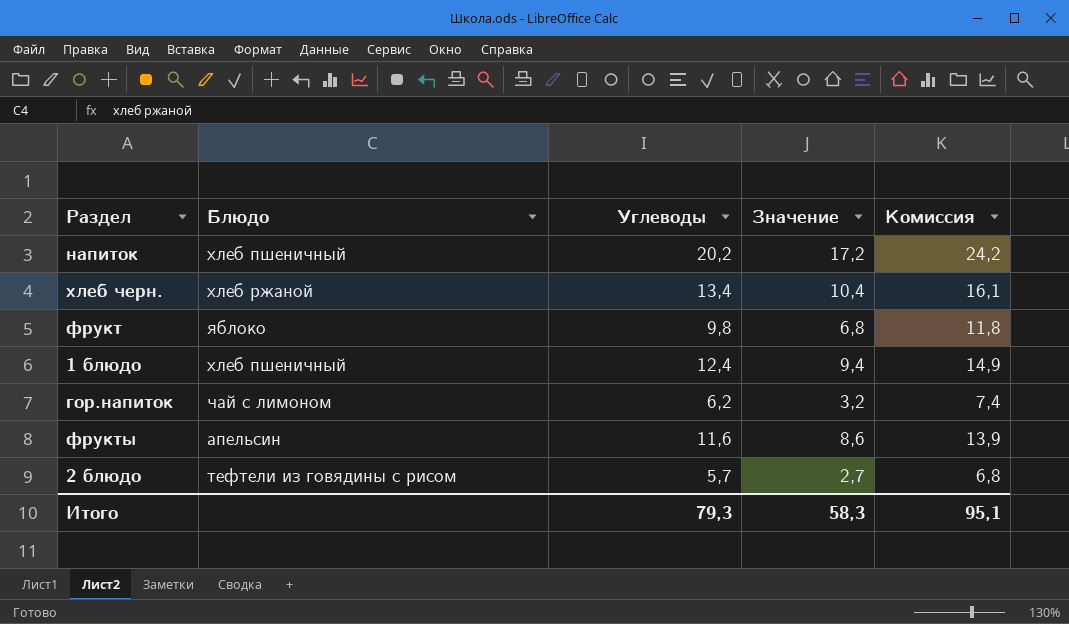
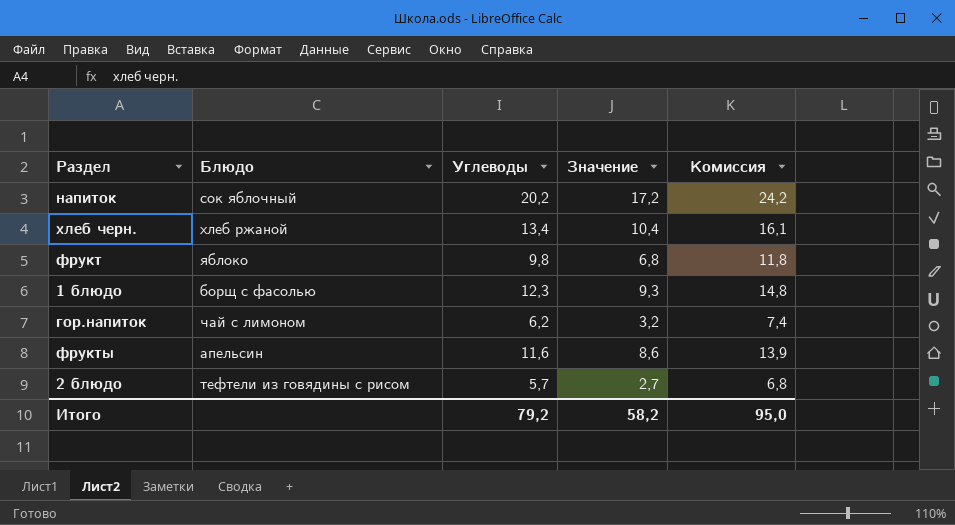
напиток | Блюдо: хлеб пшеничный -> сок яблочный
1 блюдо | Блюдо: хлеб пшеничный -> борщ с фасолью
1 блюдо | Углеводы: 12,4 -> 12,3
1 блюдо | Значение: 9,4 -> 9,3
1 блюдо | Комиссия: 14,9 -> 14,8
Итого | Углеводы: 79,3 -> 79,2
Итого | Значение: 58,3 -> 58,2
Итого | Комиссия: 95,1 -> 95,0

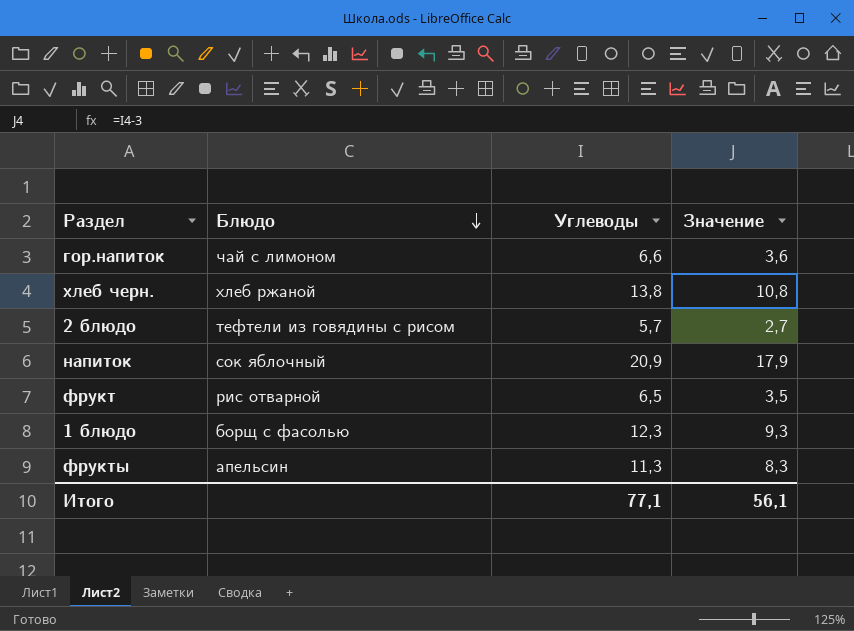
row order: none -> Блюдо descending
column Комиссия | formula: [Углеводы] * 1,2 -> none
гор.напиток | Углеводы: 6,2 -> 6,6
гор.напиток | Значение: 3,2 -> 3,6
хлеб черн. | Углеводы: 13,4 -> 13,8
хлеб черн. | Значение: 10,4 -> 10,8
напиток | Углеводы: 20,2 -> 20,9
напиток | Значение: 17,2 -> 17,9
фрукт | Блюдо: яблоко -> рис отварной
фрукт | Углеводы: 9,8 -> 6,5
фрукт | Значение: 6,8 -> 3,5
фрукты | Углеводы: 11,6 -> 11,3
фрукты | Значение: 8,6 -> 8,3
Итого | Углеводы: 79,2 -> 77,1
Итого | Значение: 58,2 -> 56,1

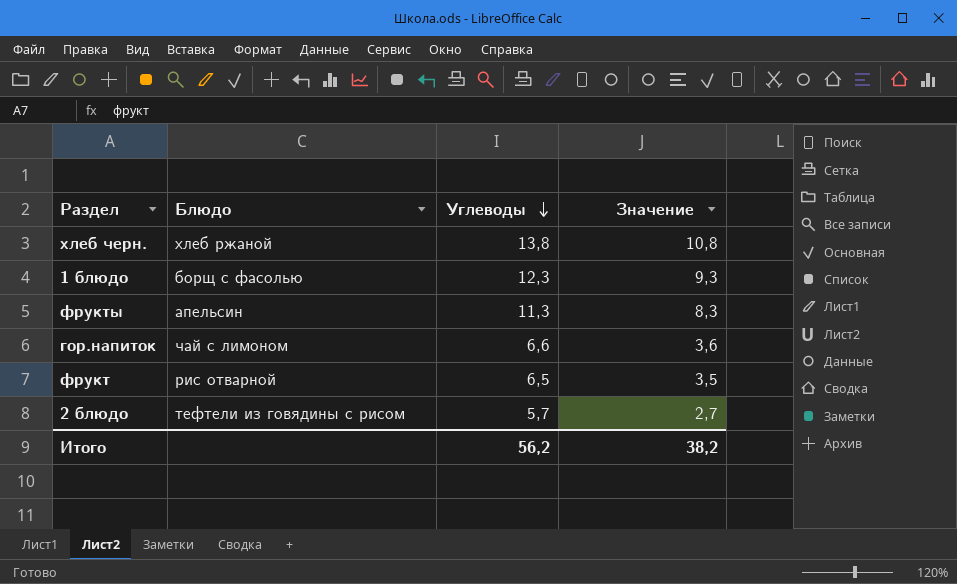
row order: Блюдо descending -> Углеводы descending
row напиток: сок яблочный | 20,9 | 17,9 -> none
Итого | Углеводы: 77,1 -> 56,2
Итого | Значение: 56,1 -> 38,2

